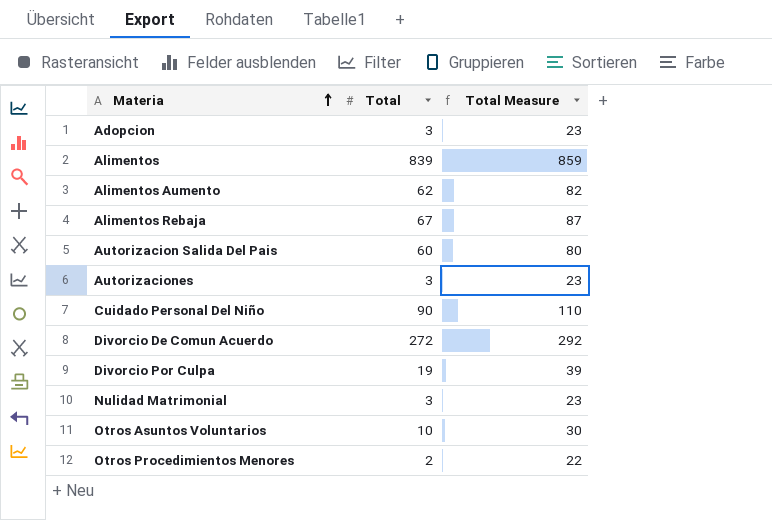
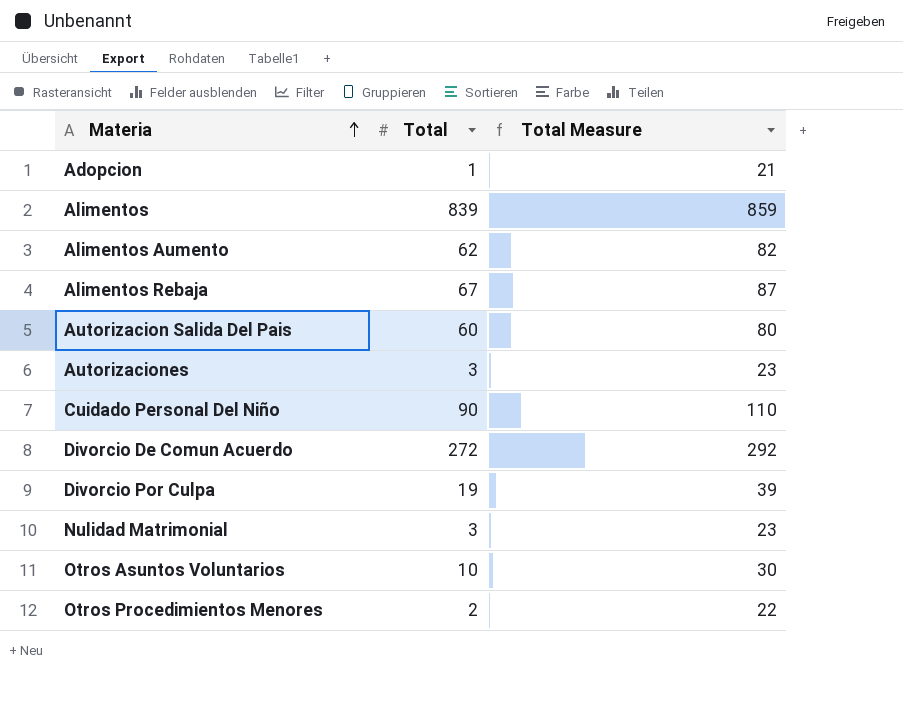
Adopcion | Total: 3 -> 1
Adopcion | Total Measure: 23 -> 21

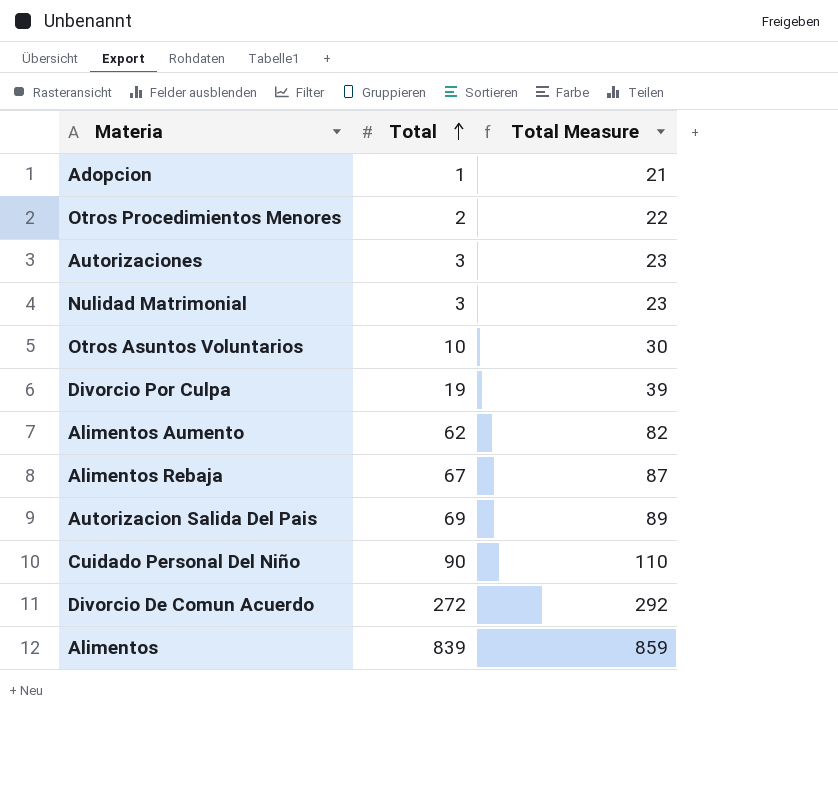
row order: Materia ascending -> Total ascending
Autorizacion Salida Del Pais | Total: 60 -> 69
Autorizacion Salida Del Pais | Total Measure: 80 -> 89

